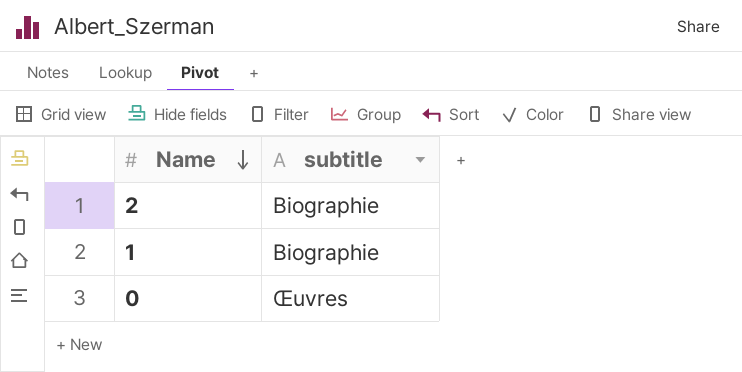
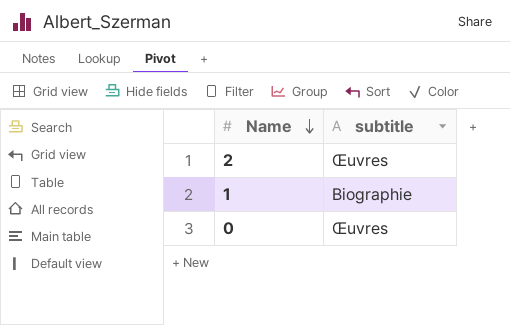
2 | subtitle: Biographie -> Œuvres

